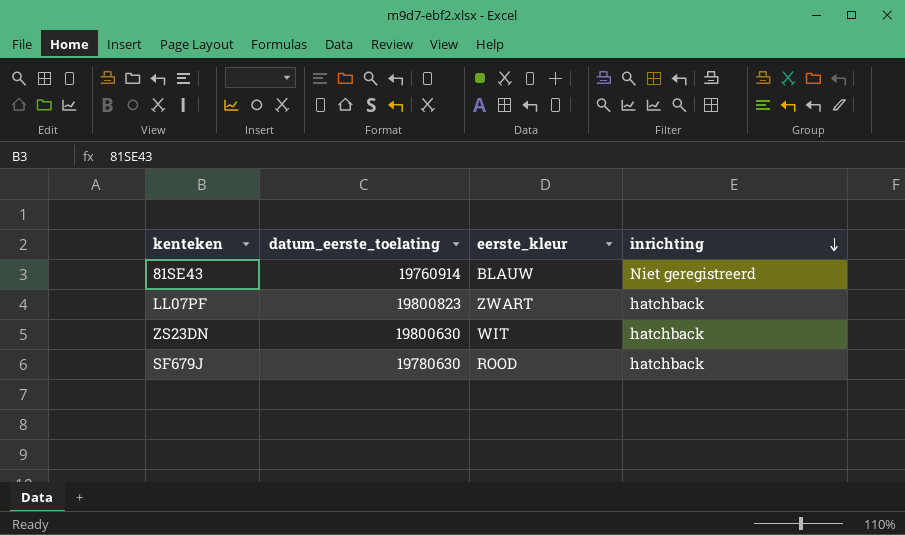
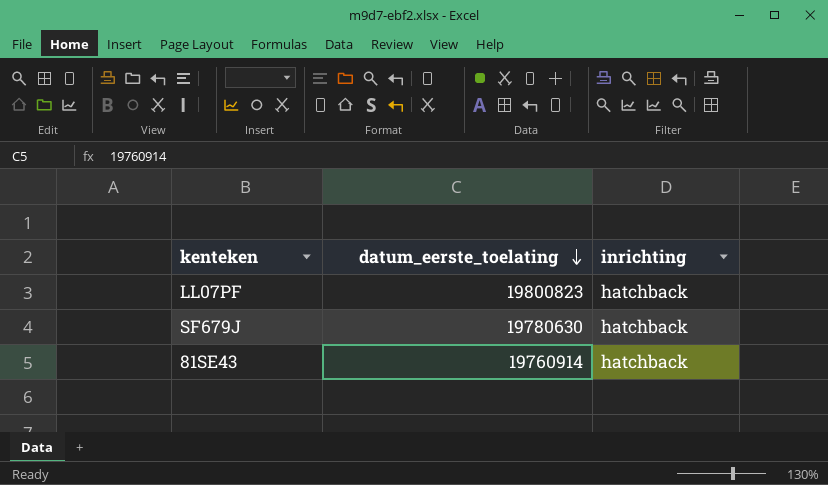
row order: inrichting descending -> datum_eerste_toelating descending
column eerste_kleur | position: 3 -> none
row ZS23DN: 19800630 | WIT | hatchback -> none
81SE43 | inrichting: Niet geregistreerd -> hatchback

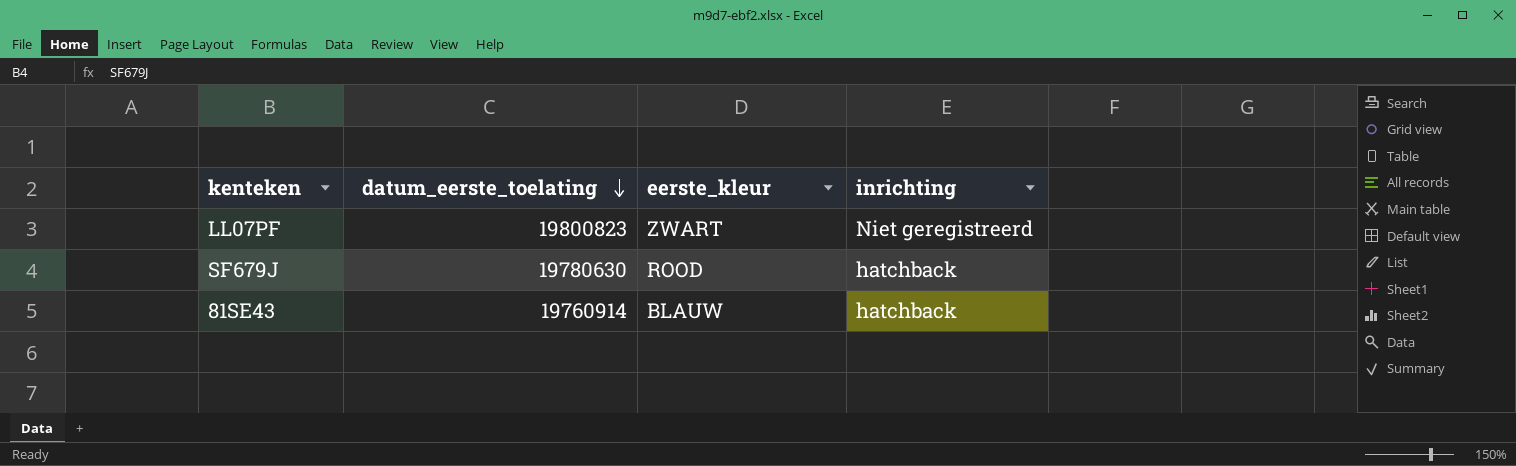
column eerste_kleur | position: none -> 3
LL07PF | inrichting: hatchback -> Niet geregistreerd

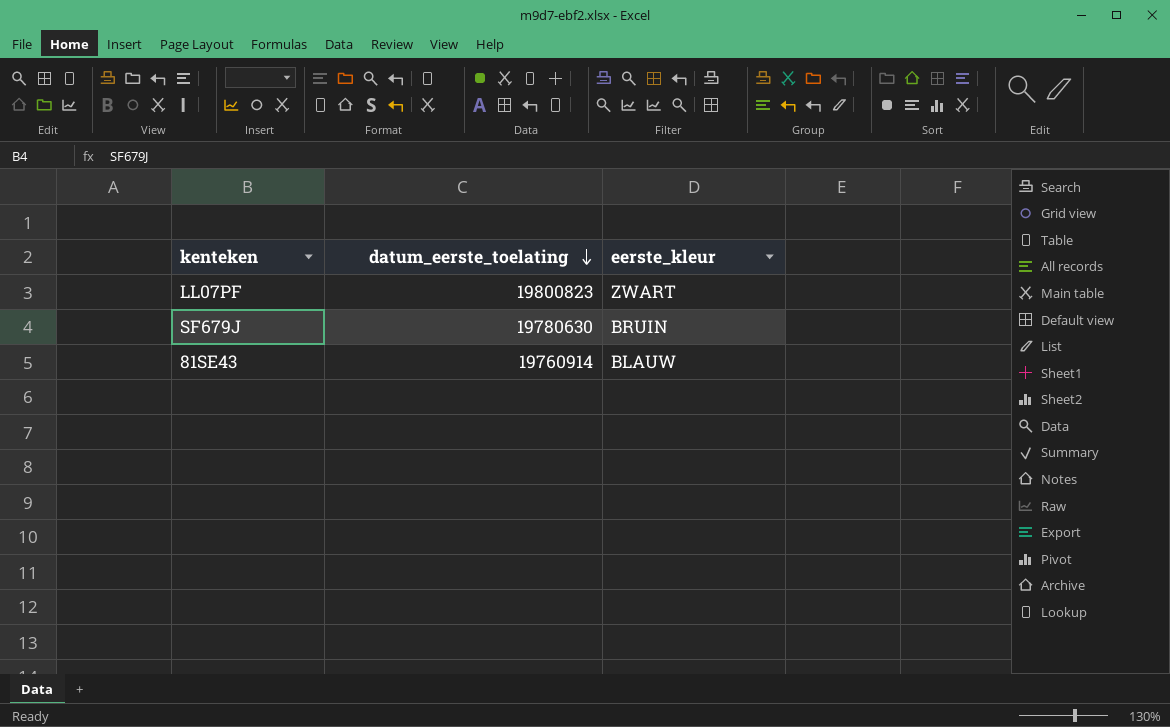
column inrichting | position: 4 -> none
SF679J | eerste_kleur: ROOD -> BRUIN

